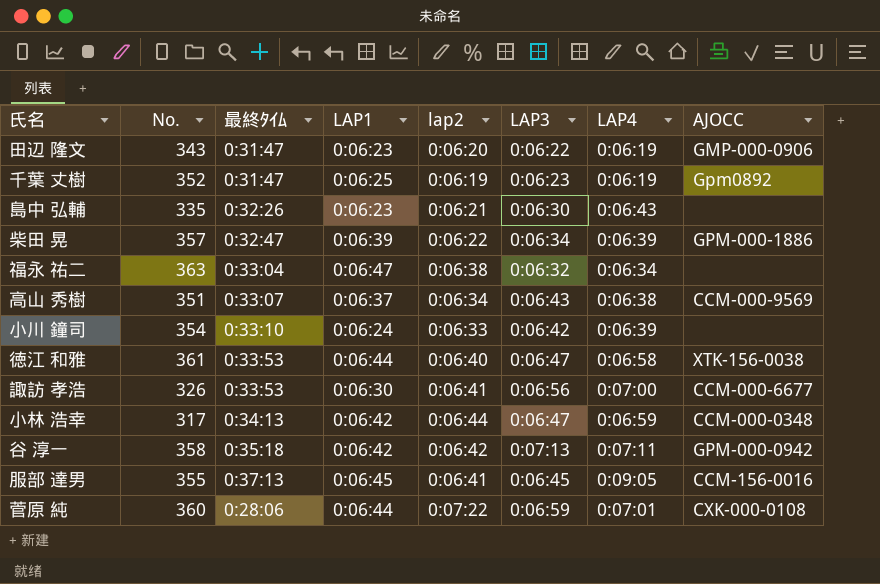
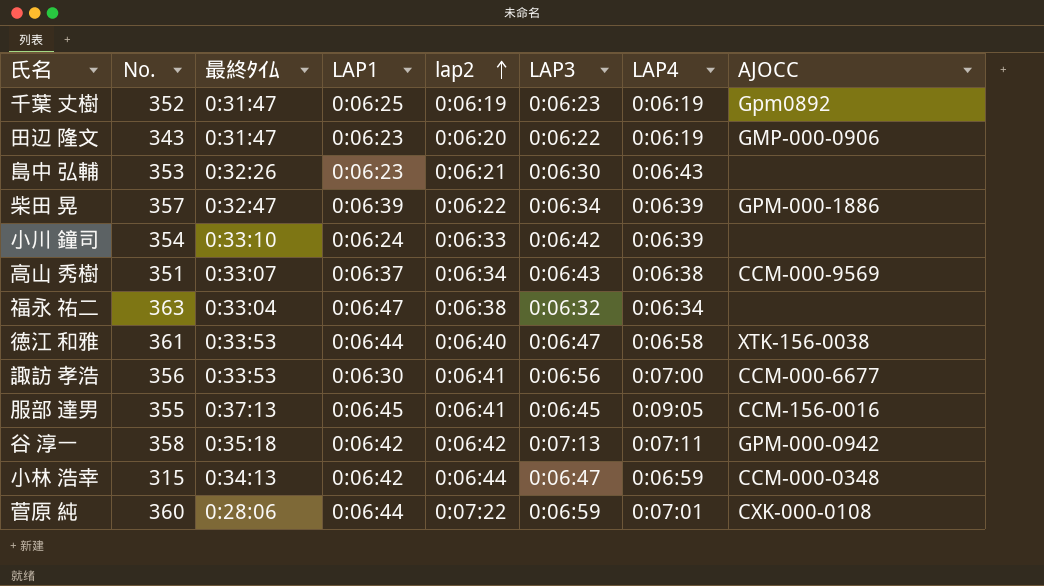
row order: none -> lap2 ascending
島中 弘輔 | No.: 335 -> 353
諏訪 孝浩 | No.: 326 -> 356
小林 浩幸 | No.: 317 -> 315

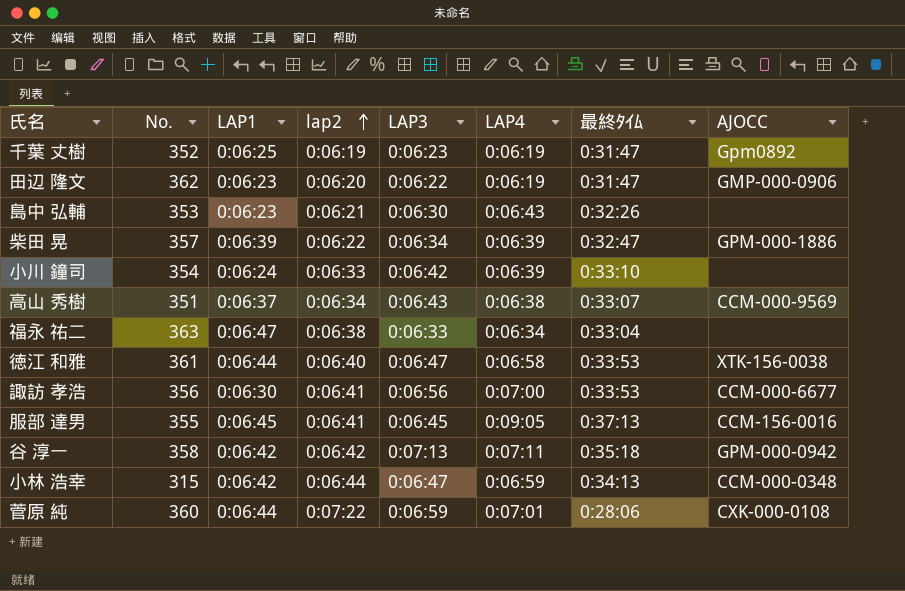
column 最終ﾀｲﾑ | position: 3 -> 7
田辺 隆文 | No.: 343 -> 362
福永 祐二 | LAP3: 0:06:32 -> 0:06:33

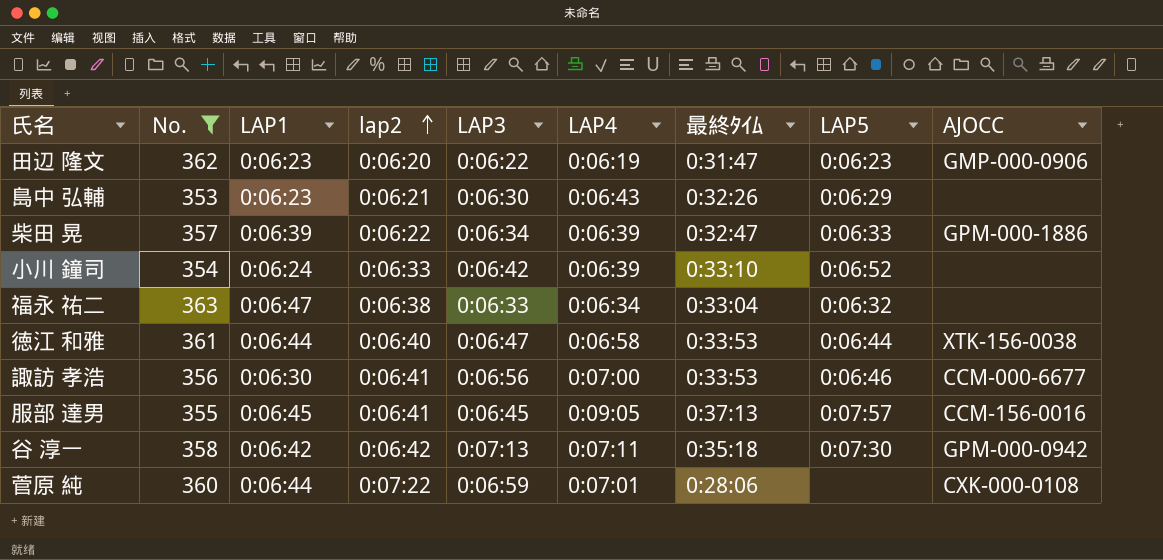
filter: none -> No. >= 353
column LAP5 | position: none -> 8

